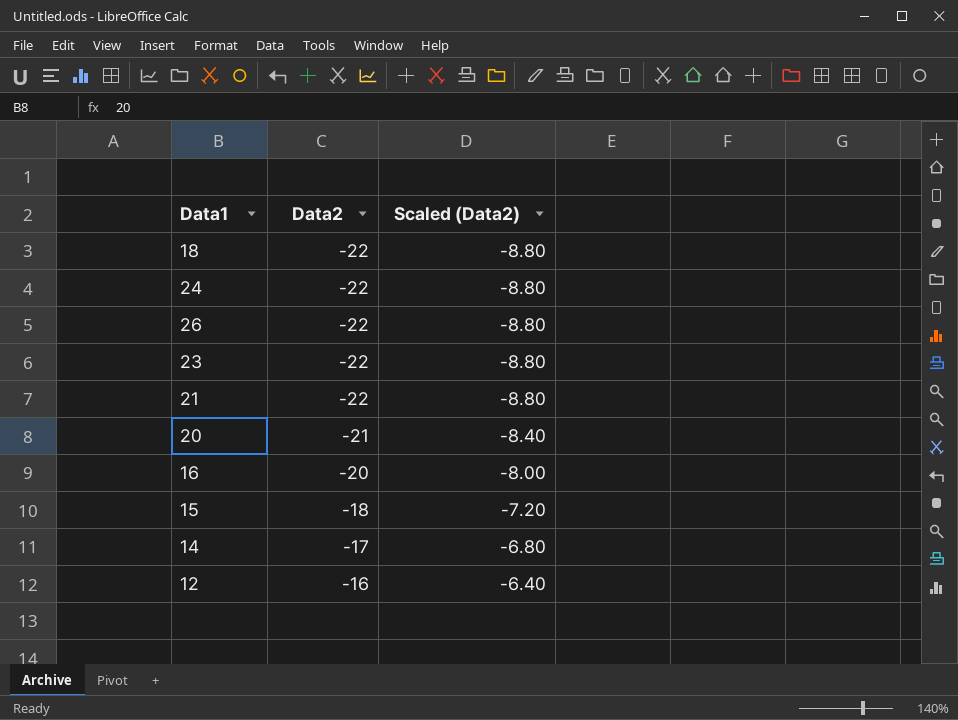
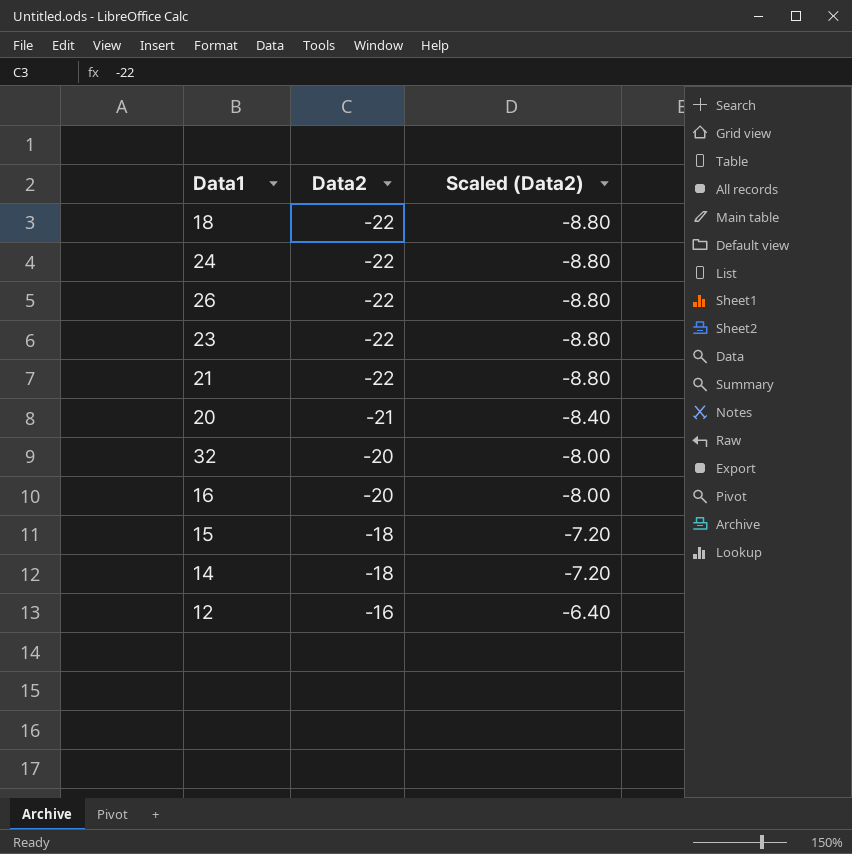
row 32: none -> -20 | -8.00
14 | Data2: -17 -> -18
14 | Scaled (Data2): -6.80 -> -7.20

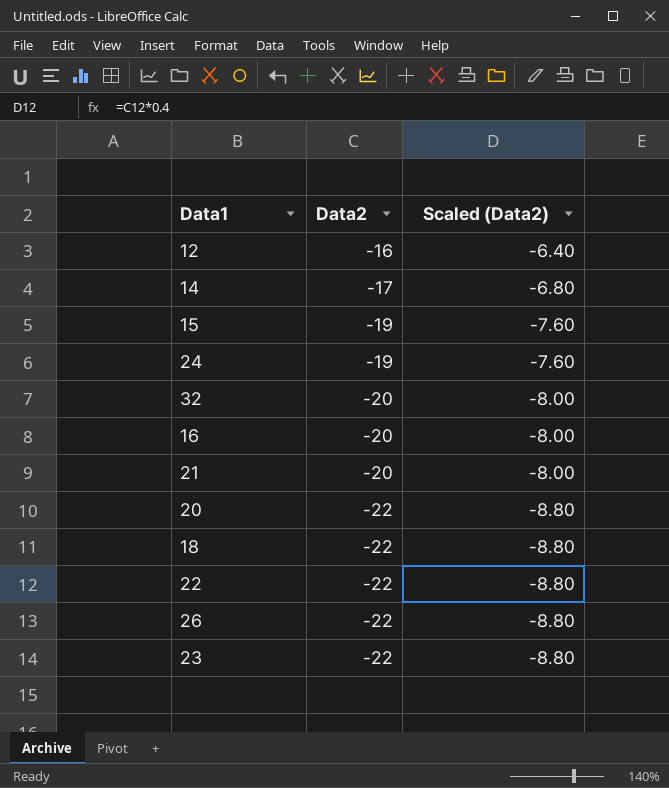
row order: Data2 ascending -> Data2 descending
14 | Data2: -18 -> -17
14 | Scaled (Data2): -7.20 -> -6.80
15 | Data2: -18 -> -19
15 | Scaled (Data2): -7.20 -> -7.60
24 | Data2: -22 -> -19
24 | Scaled (Data2): -8.80 -> -7.60
21 | Data2: -22 -> -20
21 | Scaled (Data2): -8.80 -> -8.00
20 | Data2: -21 -> -22
20 | Scaled (Data2): -8.40 -> -8.80
row 22: none -> -22 | -8.80

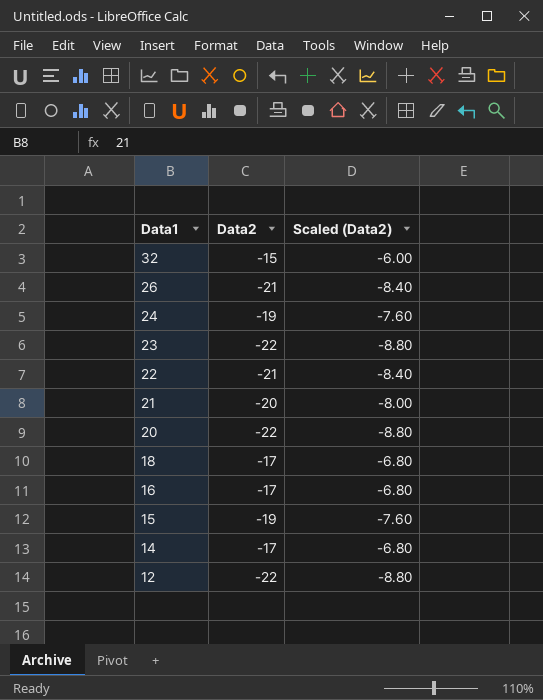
row order: Data2 descending -> Data1 descending
32 | Data2: -20 -> -15
32 | Scaled (Data2): -8.00 -> -6.00
26 | Data2: -22 -> -21
26 | Scaled (Data2): -8.80 -> -8.40
22 | Data2: -22 -> -21
22 | Scaled (Data2): -8.80 -> -8.40
18 | Data2: -22 -> -17
18 | Scaled (Data2): -8.80 -> -6.80
16 | Data2: -20 -> -17
16 | Scaled (Data2): -8.00 -> -6.80
12 | Data2: -16 -> -22
12 | Scaled (Data2): -6.40 -> -8.80

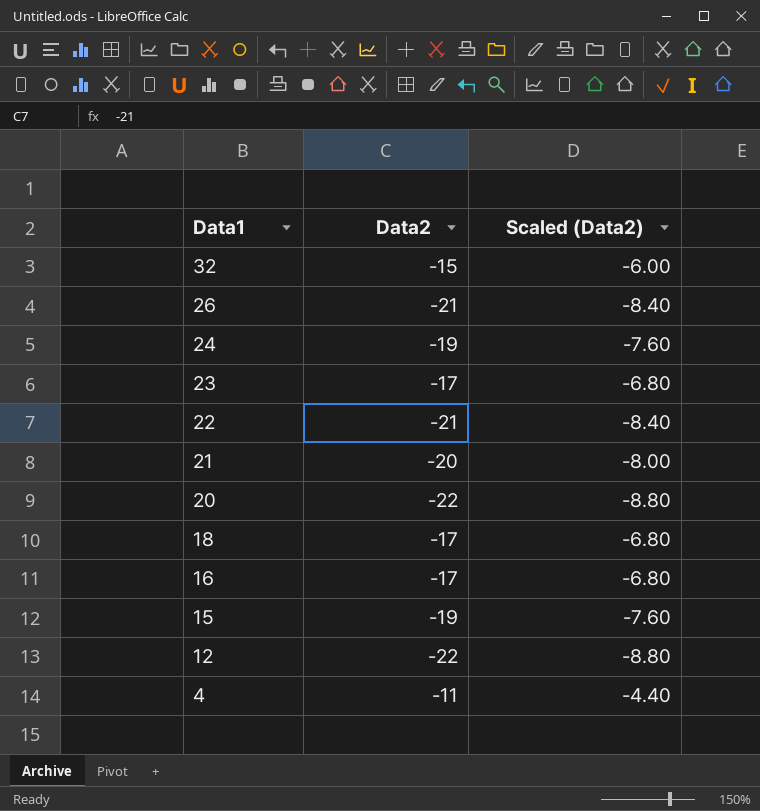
row 14: -17 | -6.80 -> none
23 | Data2: -22 -> -17
23 | Scaled (Data2): -8.80 -> -6.80
row 4: none -> -11 | -4.40

